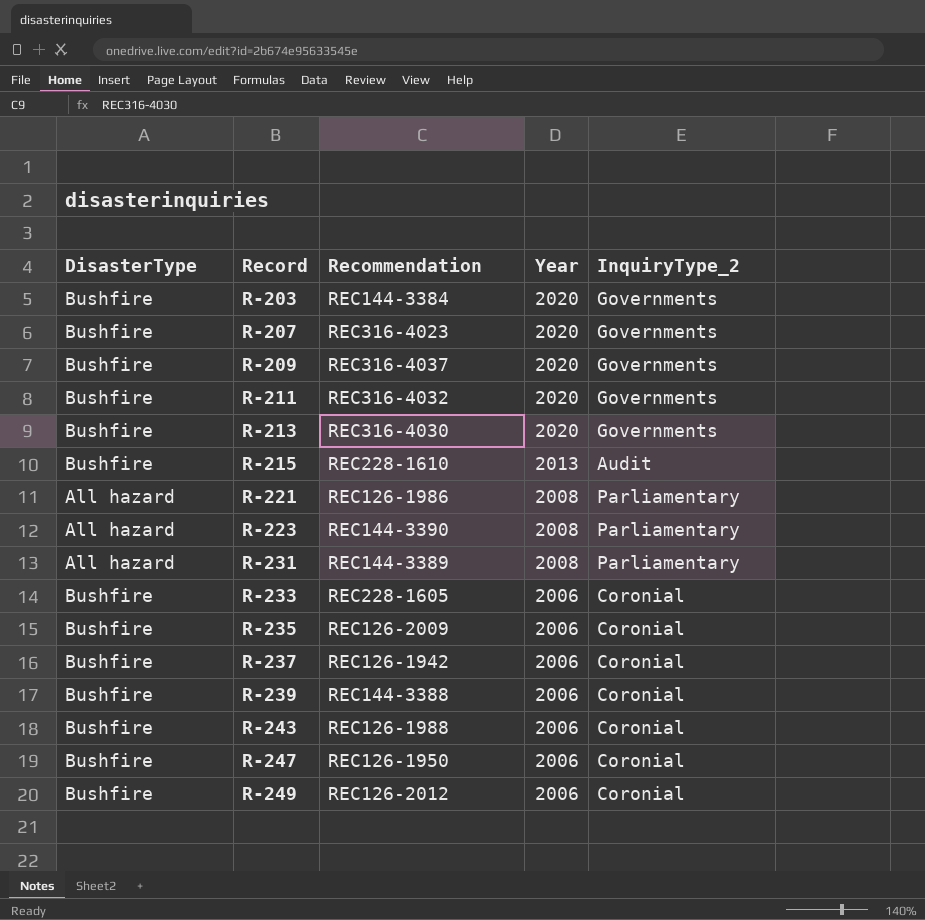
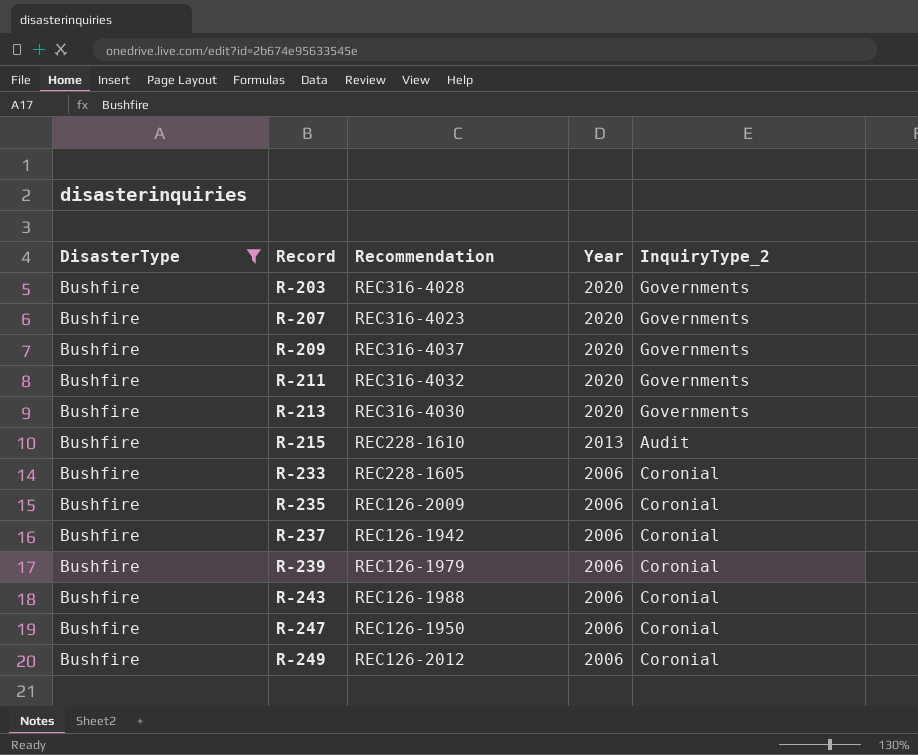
filter: none -> DisasterType = Bushfire
R-203 | Recommendation: REC144-3384 -> REC316-4028
R-239 | Recommendation: REC144-3388 -> REC126-1979

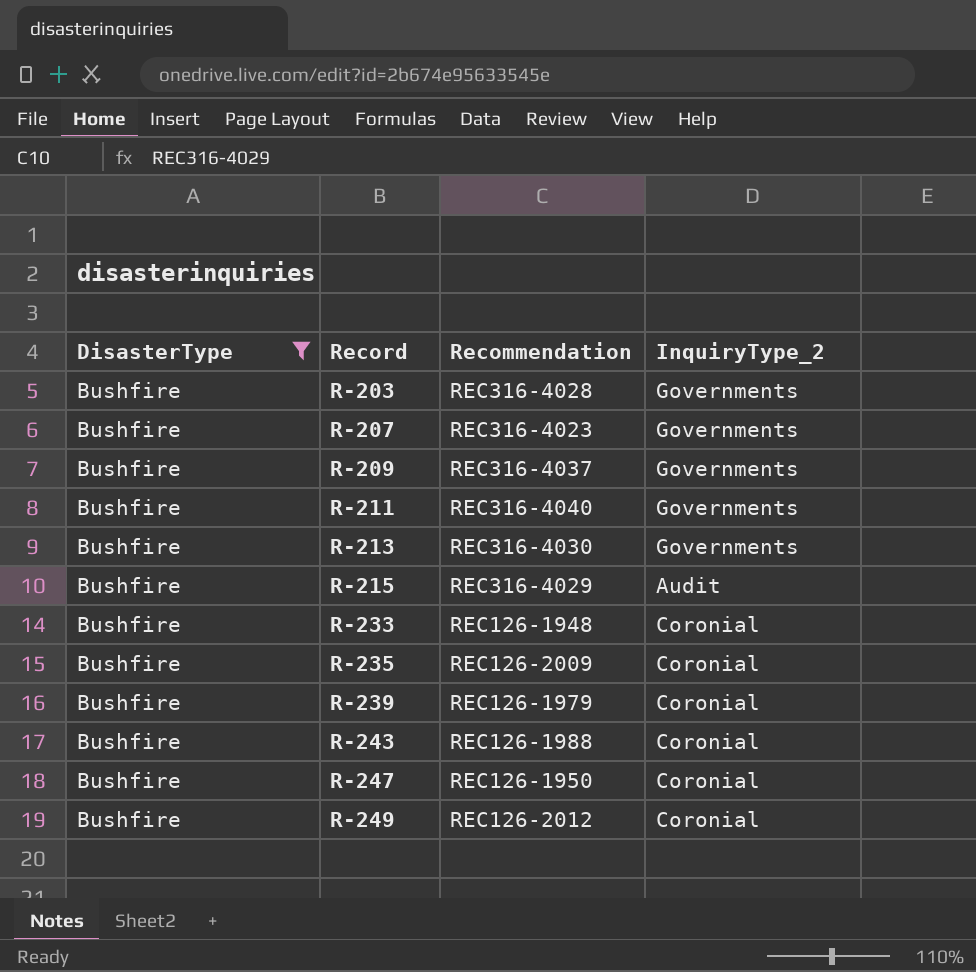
column Year | position: 4 -> none
row R-237: Bushfire | REC126-1942 | 2006 | Coronial -> none
R-211 | Recommendation: REC316-4032 -> REC316-4040
R-215 | Recommendation: REC228-1610 -> REC316-4029
R-233 | Recommendation: REC228-1605 -> REC126-1948

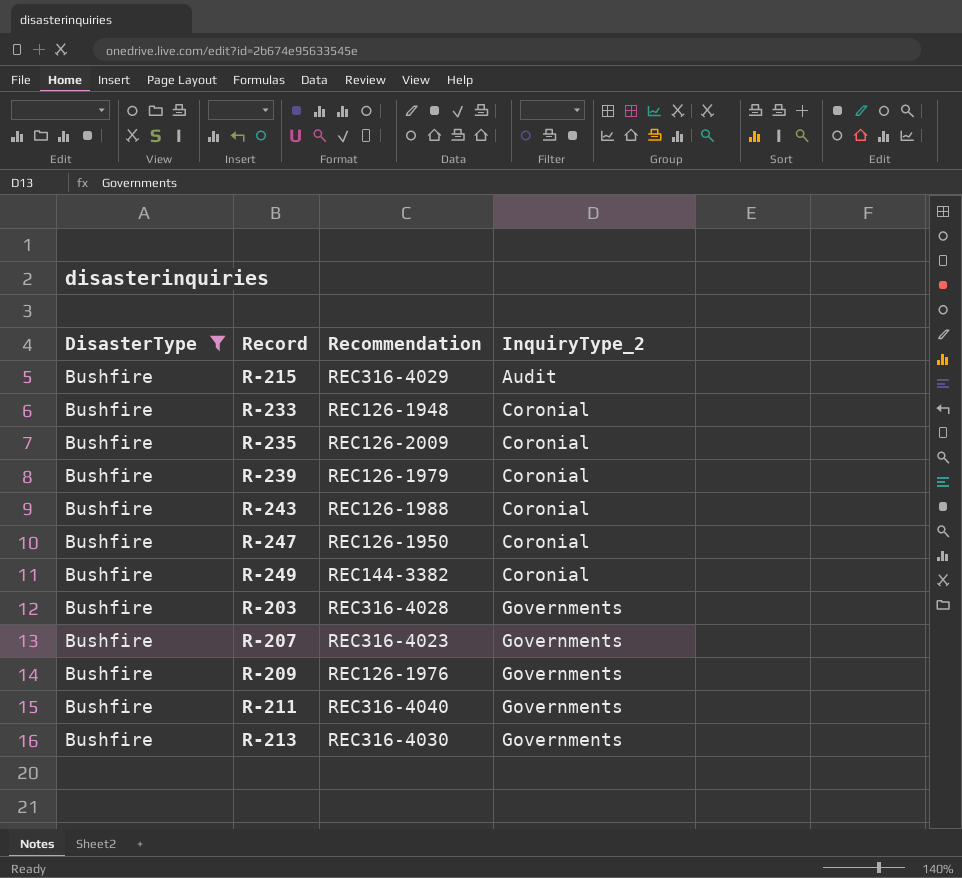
row order: Record ascending -> InquiryType_2 ascending
R-249 | Recommendation: REC126-2012 -> REC144-3382
R-209 | Recommendation: REC316-4037 -> REC126-1976

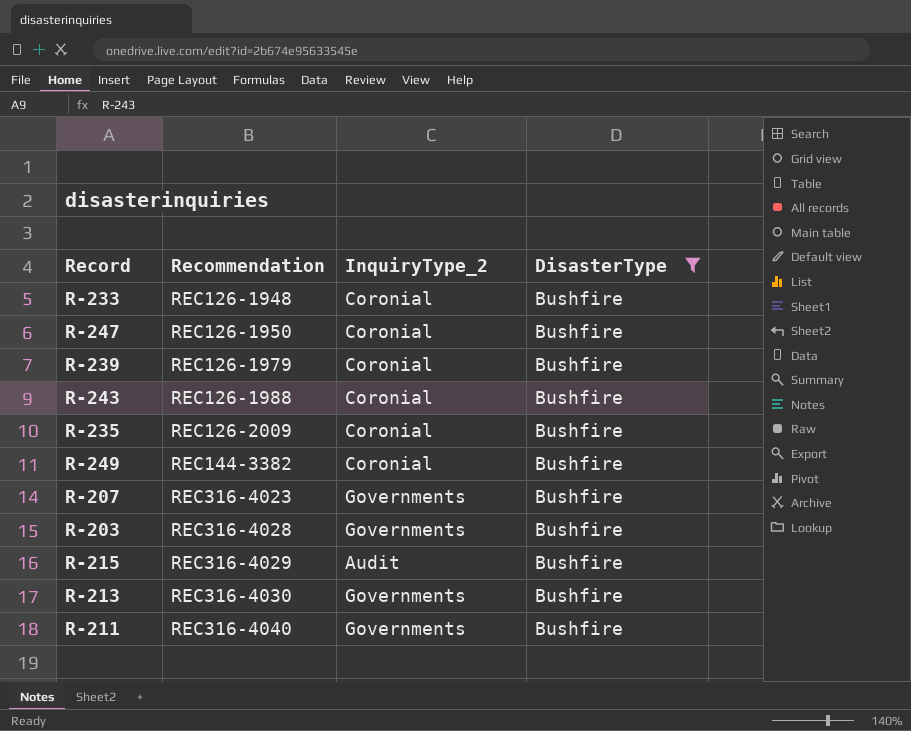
row order: InquiryType_2 ascending -> Recommendation ascending
column DisasterType | position: 1 -> 4
row R-209: Bushfire | REC126-1976 | Governments -> none

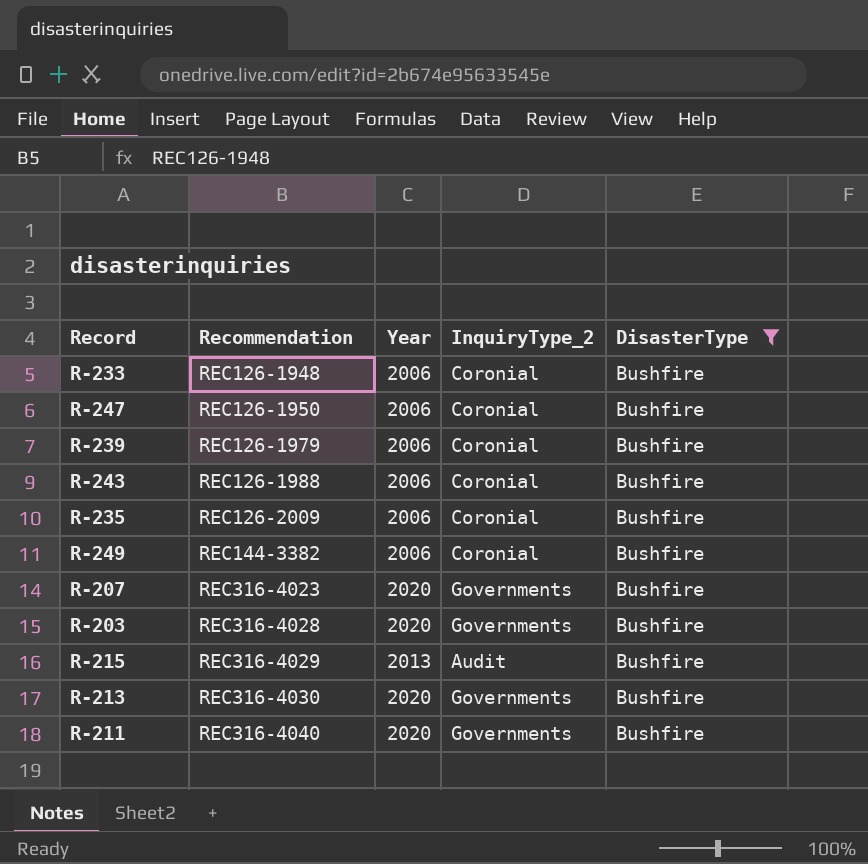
column Year | position: none -> 3

